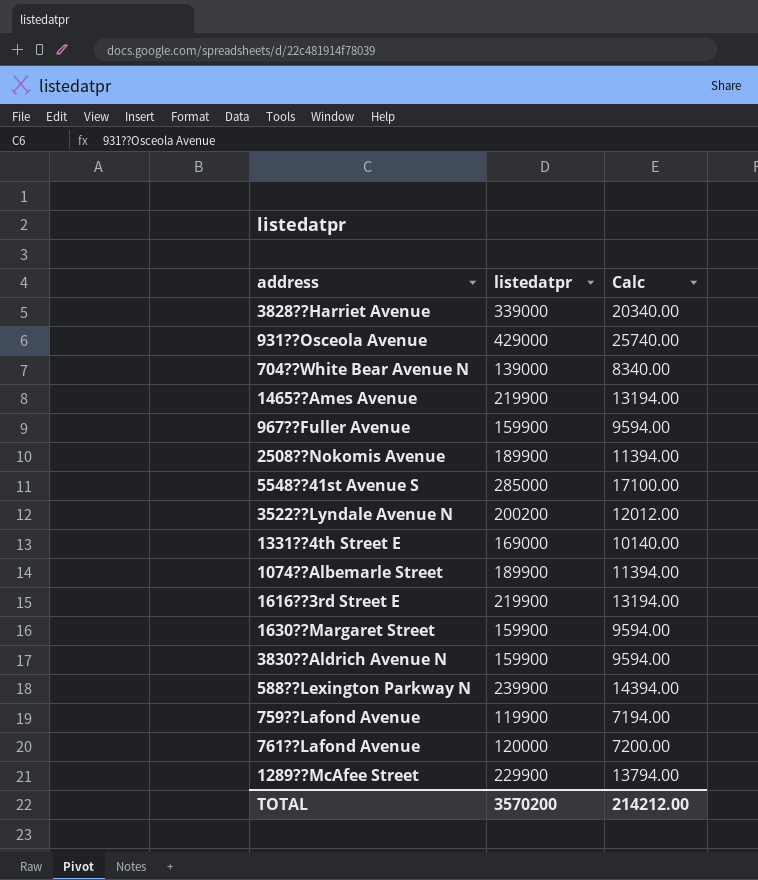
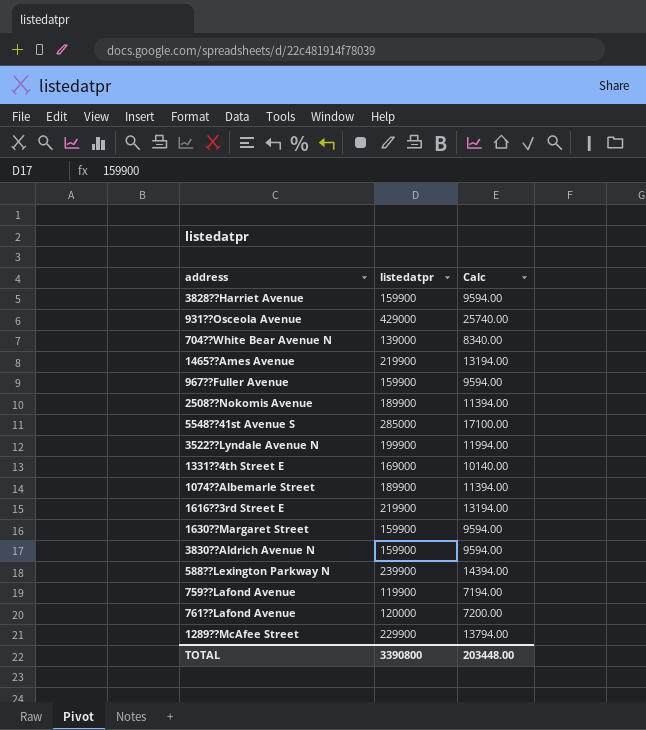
3828??Harriet Avenue | listedatpr: 339000 -> 159900
3828??Harriet Avenue | Calc: 20340.00 -> 9594.00
3522??Lyndale Avenue N | listedatpr: 200200 -> 199900
3522??Lyndale Avenue N | Calc: 12012.00 -> 11994.00
TOTAL | listedatpr: 3570200 -> 3390800
TOTAL | Calc: 214212.00 -> 203448.00

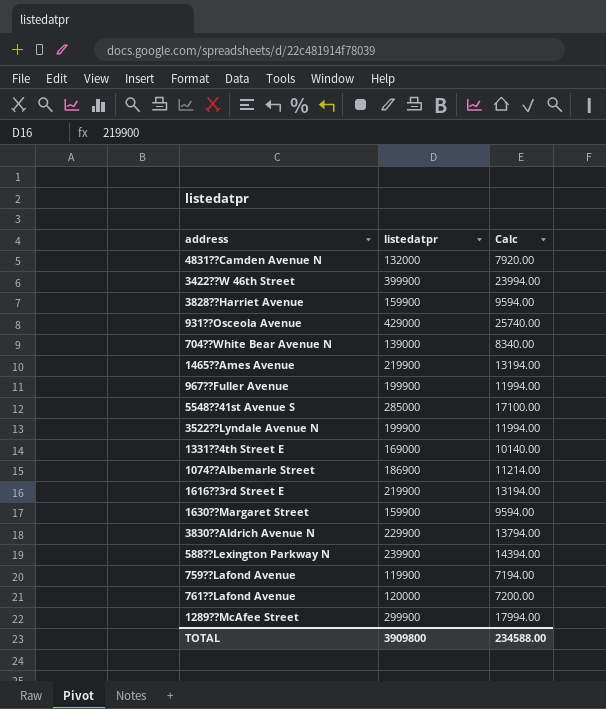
row 2508??Nokomis Avenue: 189900 | 11394.00 -> none
row 4831??Camden Avenue N: none -> 132000 | 7920.00
row 3422??W 46th Street: none -> 399900 | 23994.00
967??Fuller Avenue | listedatpr: 159900 -> 199900
967??Fuller Avenue | Calc: 9594.00 -> 11994.00
1074??Albemarle Street | listedatpr: 189900 -> 186900
1074??Albemarle Street | Calc: 11394.00 -> 11214.00
3830??Aldrich Avenue N | listedatpr: 159900 -> 229900
3830??Aldrich Avenue N | Calc: 9594.00 -> 13794.00
1289??McAfee Street | listedatpr: 229900 -> 299900
1289??McAfee Street | Calc: 13794.00 -> 17994.00
TOTAL | listedatpr: 3390800 -> 3909800
TOTAL | Calc: 203448.00 -> 234588.00

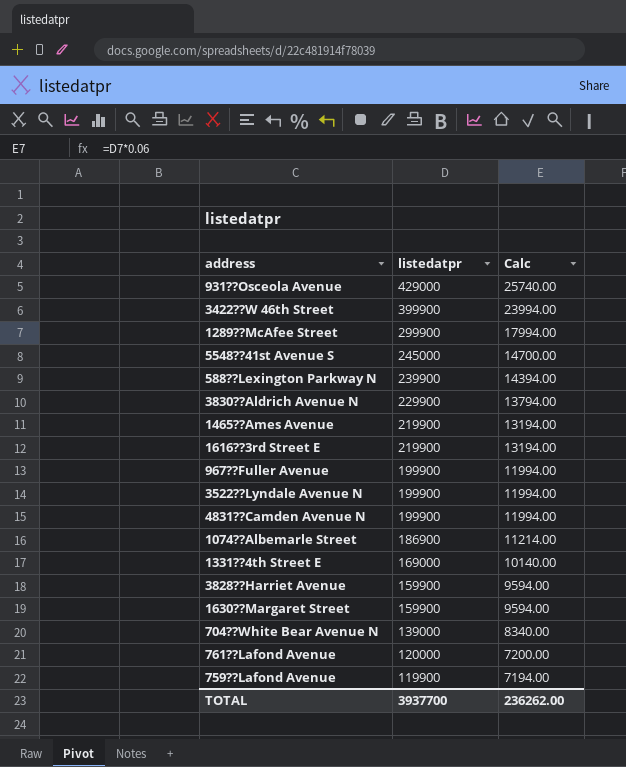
row order: none -> listedatpr descending
5548??41st Avenue S | listedatpr: 285000 -> 245000
5548??41st Avenue S | Calc: 17100.00 -> 14700.00
4831??Camden Avenue N | listedatpr: 132000 -> 199900
4831??Camden Avenue N | Calc: 7920.00 -> 11994.00
TOTAL | listedatpr: 3909800 -> 3937700
TOTAL | Calc: 234588.00 -> 236262.00

